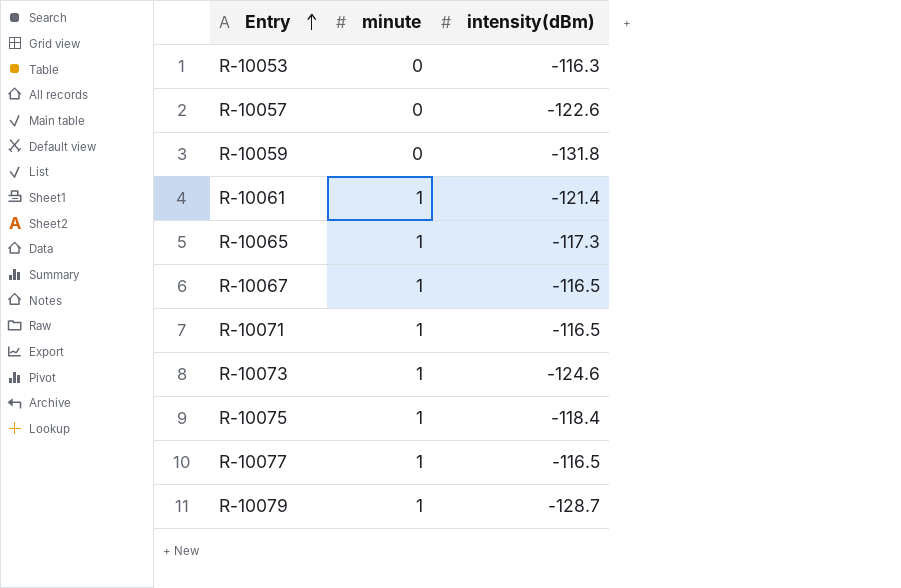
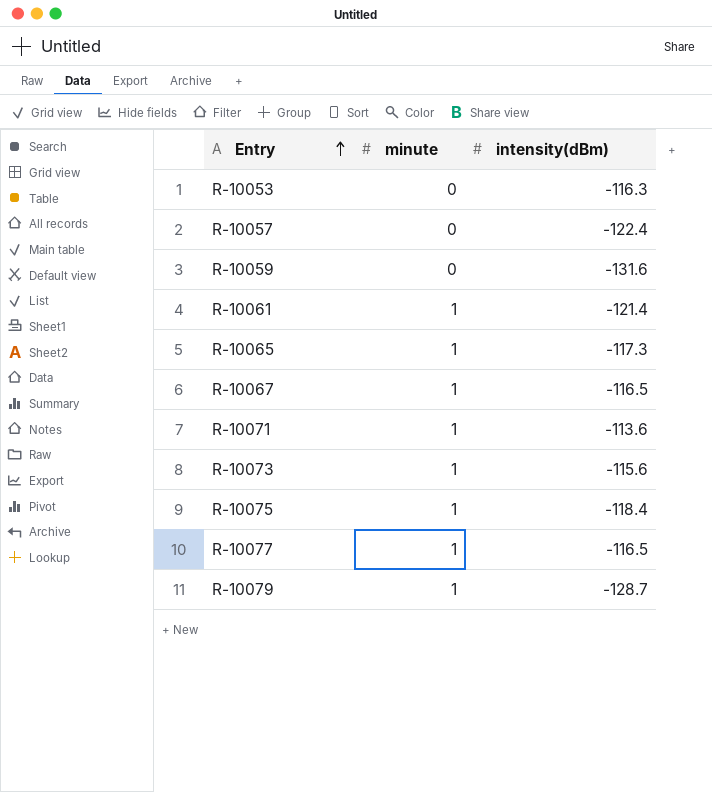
R-10057 | intensity(dBm): -122.6 -> -122.4
R-10059 | intensity(dBm): -131.8 -> -131.6
R-10071 | intensity(dBm): -116.5 -> -113.6
R-10073 | intensity(dBm): -124.6 -> -115.6

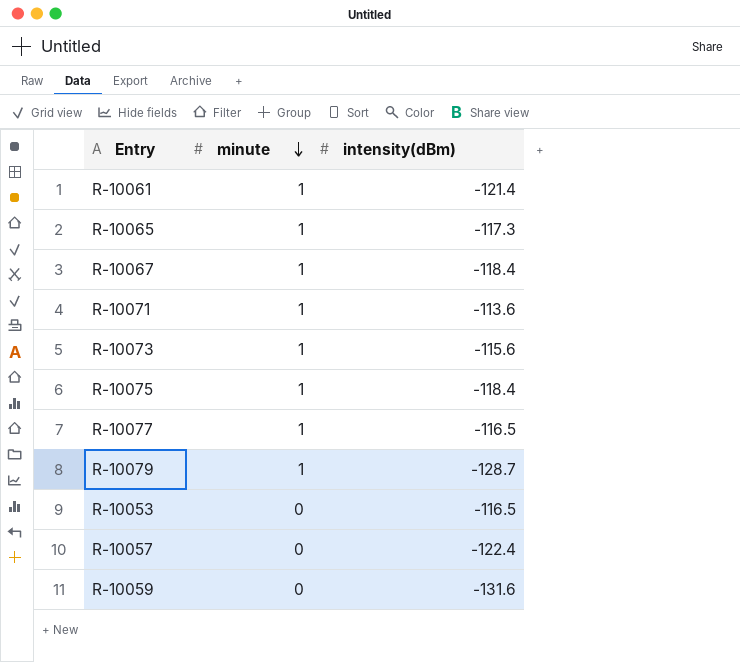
row order: Entry ascending -> minute descending
R-10067 | intensity(dBm): -116.5 -> -118.4
R-10053 | intensity(dBm): -116.3 -> -116.5

